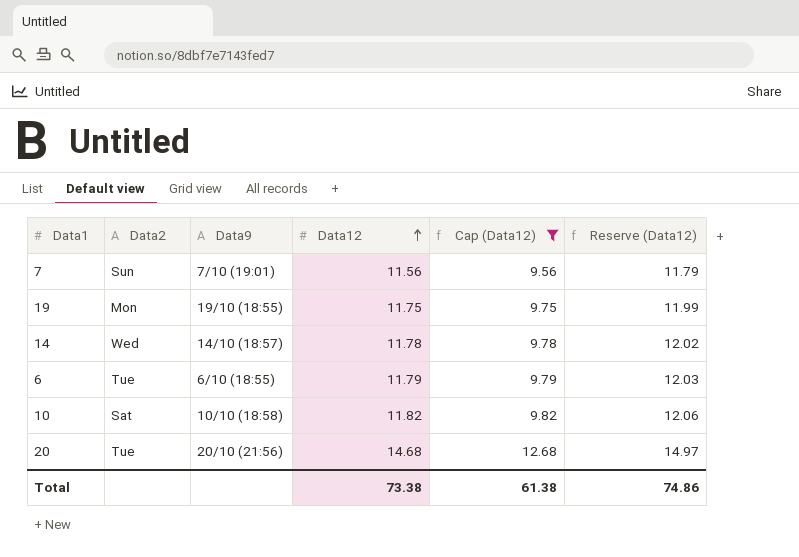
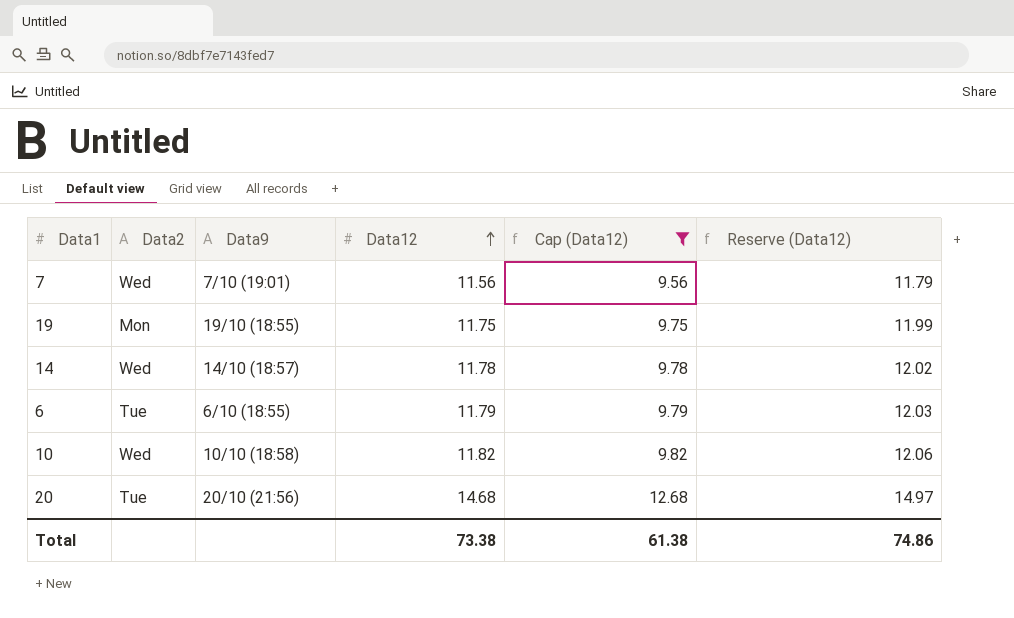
7 | Data2: Sun -> Wed
10 | Data2: Sat -> Wed

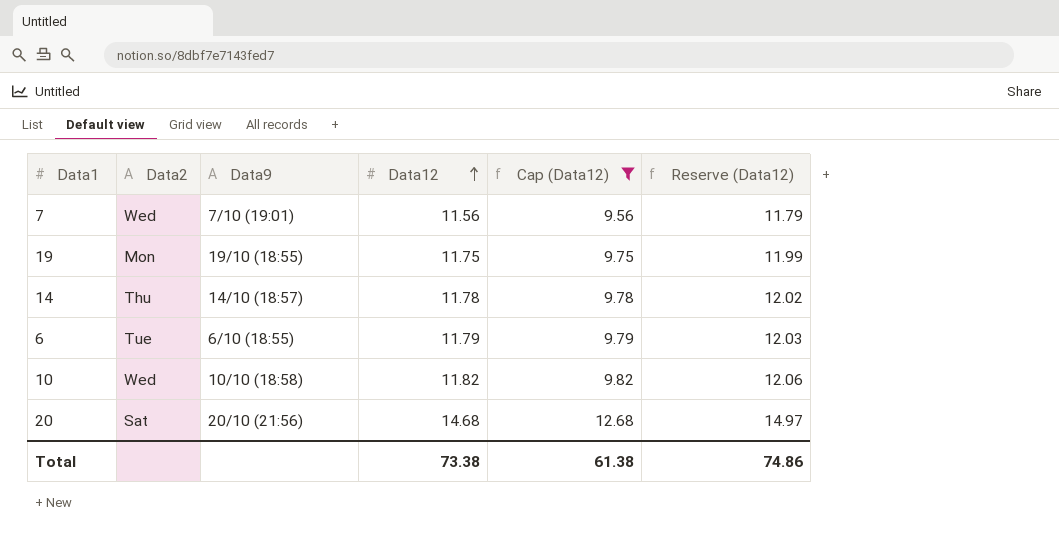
14 | Data2: Wed -> Thu
20 | Data2: Tue -> Sat

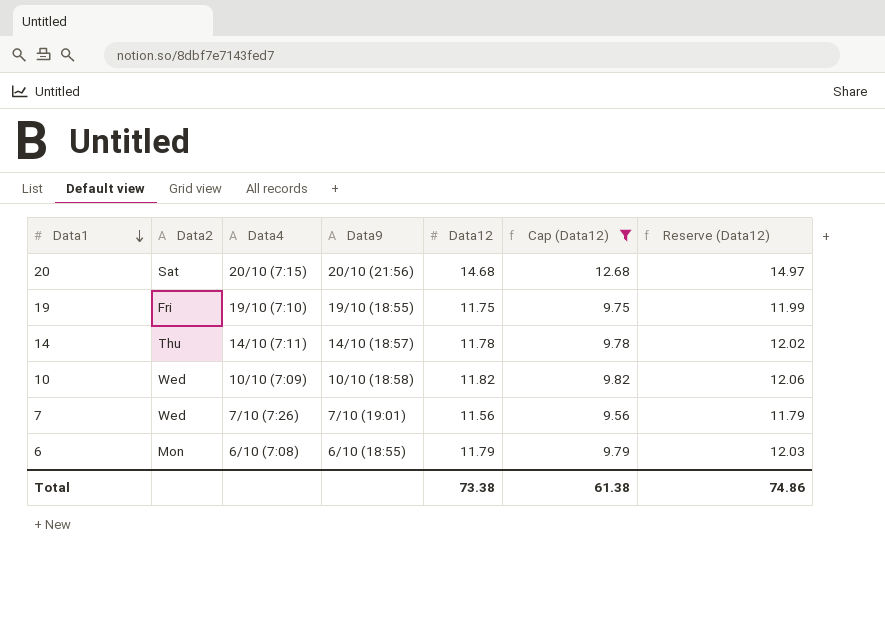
row order: Data12 ascending -> Data1 descending
column Data4 | position: none -> 3
19 | Data2: Mon -> Fri
6 | Data2: Tue -> Mon

